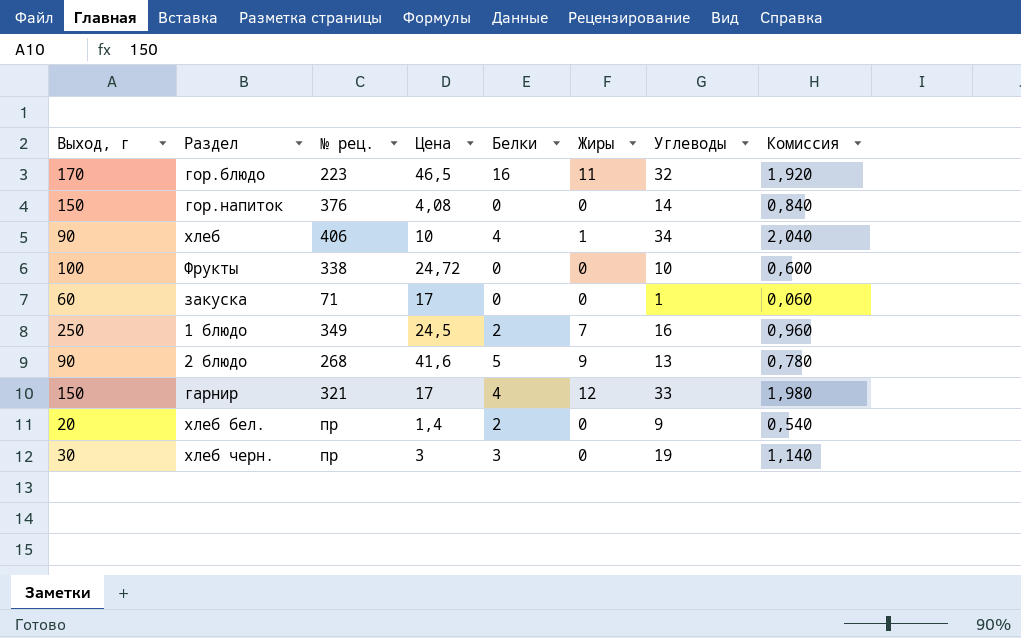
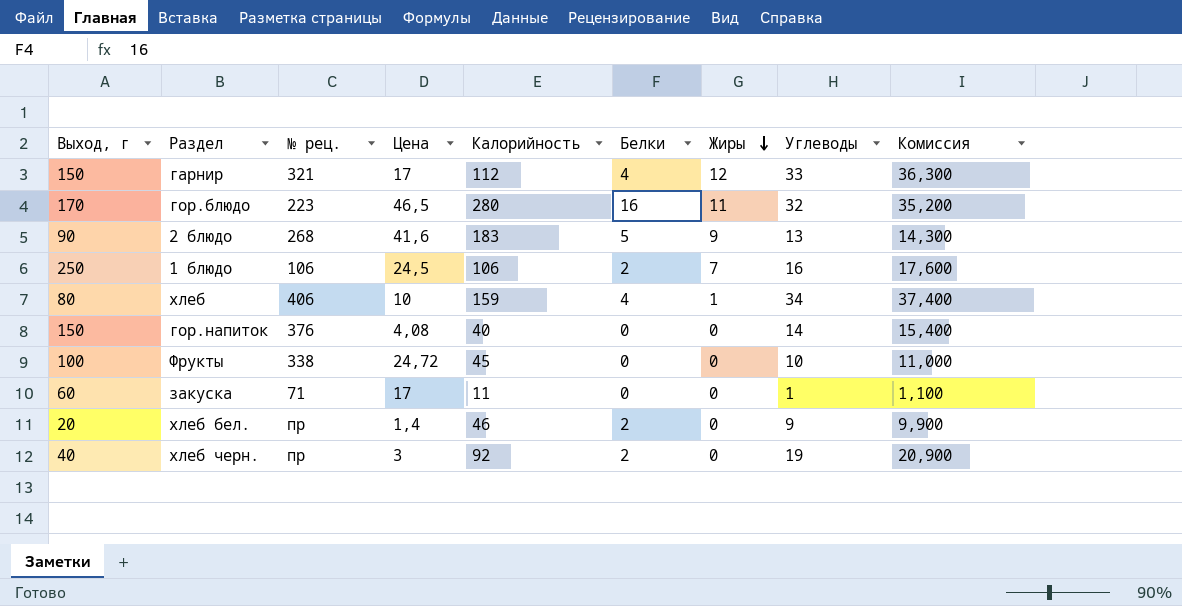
row order: none -> Жиры descending
column Калорийность | position: none -> 5
column Комиссия | formula: [Углеводы] * 0,06 -> [Углеводы] * 1,1
1 блюдо | № рец.: 349 -> 106
хлеб | Выход, г: 90 -> 80
хлеб черн. | Выход, г: 30 -> 40
хлеб черн. | Белки: 3 -> 2

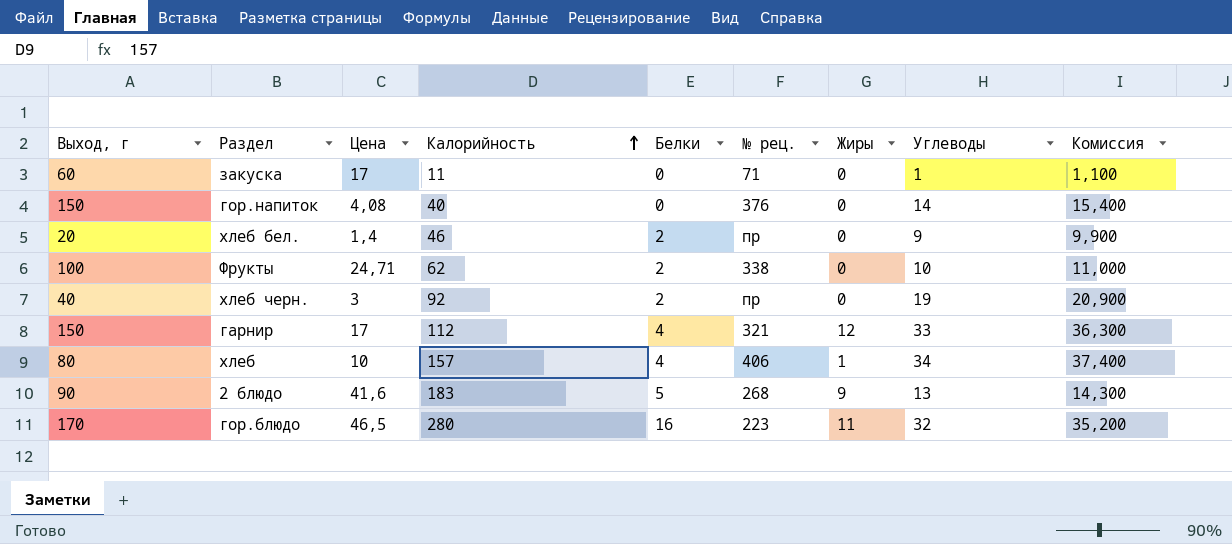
row order: Жиры descending -> Калорийность ascending
column № рец. | position: 3 -> 6
row 1 блюдо: 250 | 106 | 24,5 | 106 | 2 | 7 | 16 | 17,600 -> none
Фрукты | Цена: 24,72 -> 24,71
Фрукты | Калорийность: 45 -> 62
Фрукты | Белки: 0 -> 2
хлеб | Калорийность: 159 -> 157

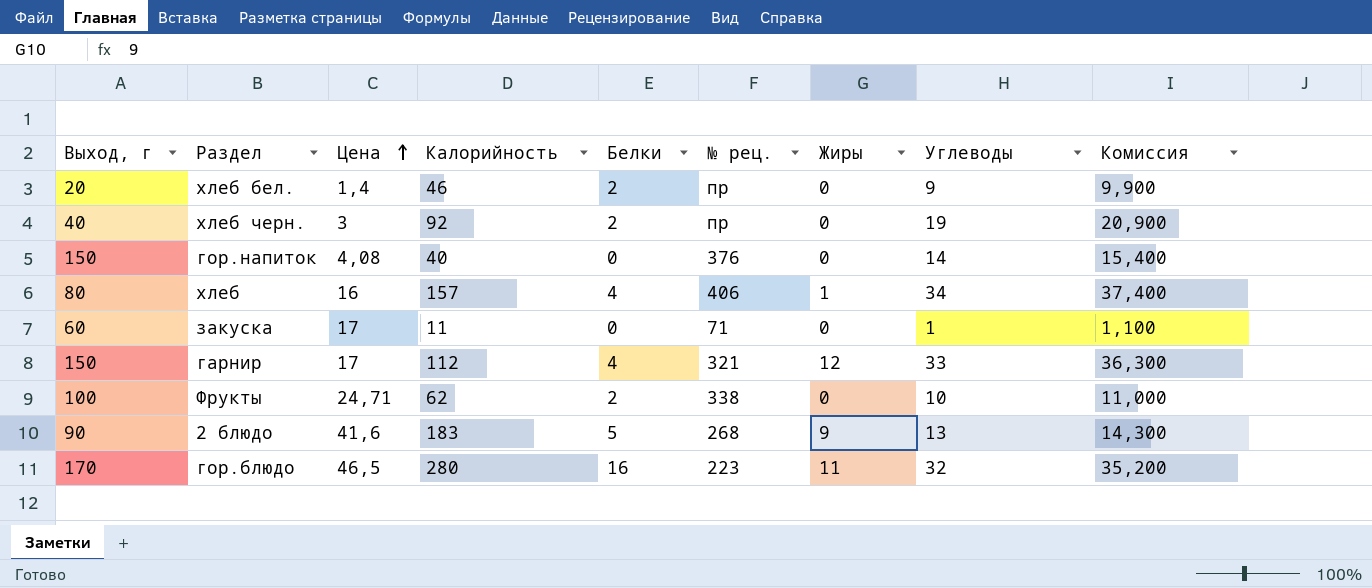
row order: Калорийность ascending -> Цена ascending
хлеб | Цена: 10 -> 16

